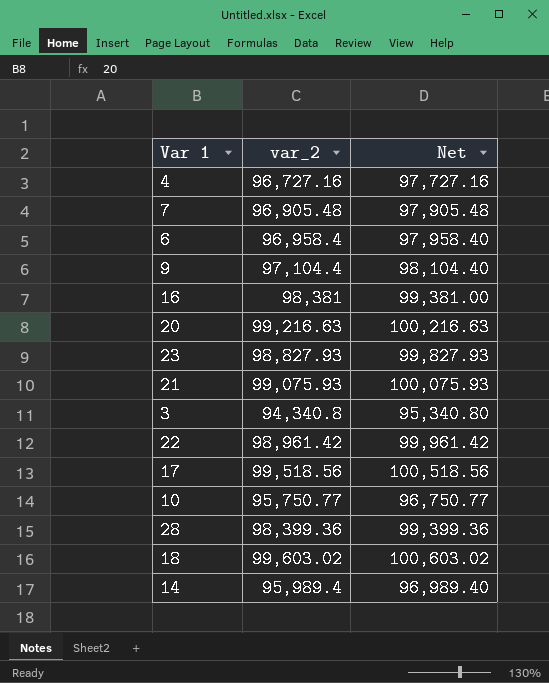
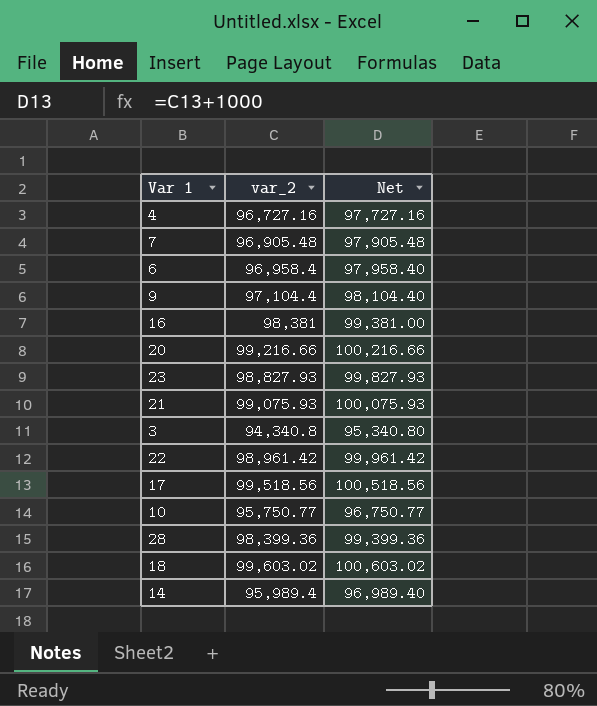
20 | var_2: 99,216.63 -> 99,216.66
20 | Net: 100,216.63 -> 100,216.66

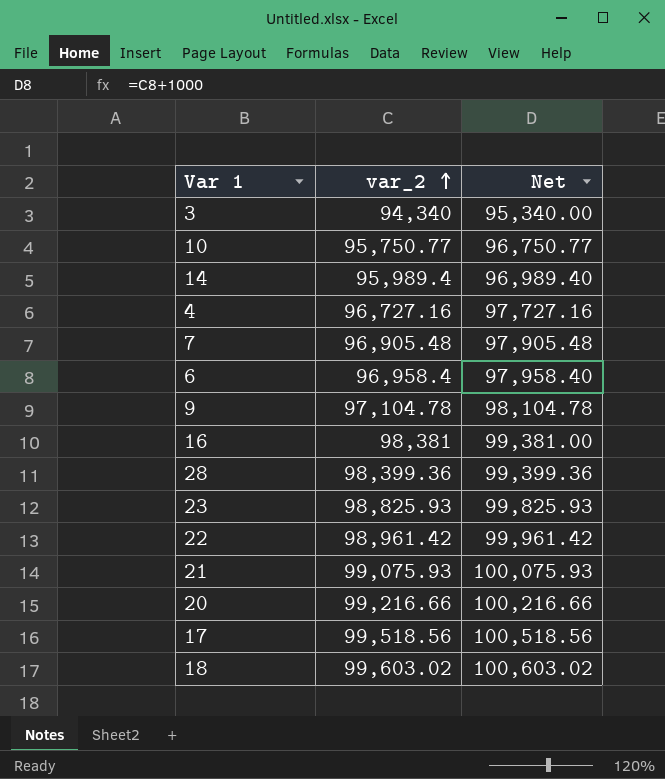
row order: none -> var_2 ascending
3 | var_2: 94,340.8 -> 94,340
3 | Net: 95,340.80 -> 95,340.00
9 | var_2: 97,104.4 -> 97,104.78
9 | Net: 98,104.40 -> 98,104.78
23 | var_2: 98,827.93 -> 98,825.93
23 | Net: 99,827.93 -> 99,825.93

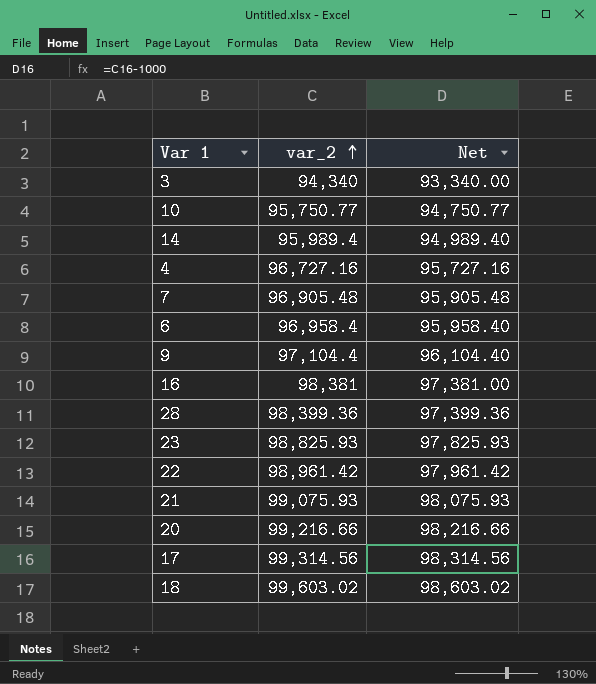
column Net | formula: [var_2] + 1000 -> [var_2] - 1000
9 | var_2: 97,104.78 -> 97,104.4
17 | var_2: 99,518.56 -> 99,314.56

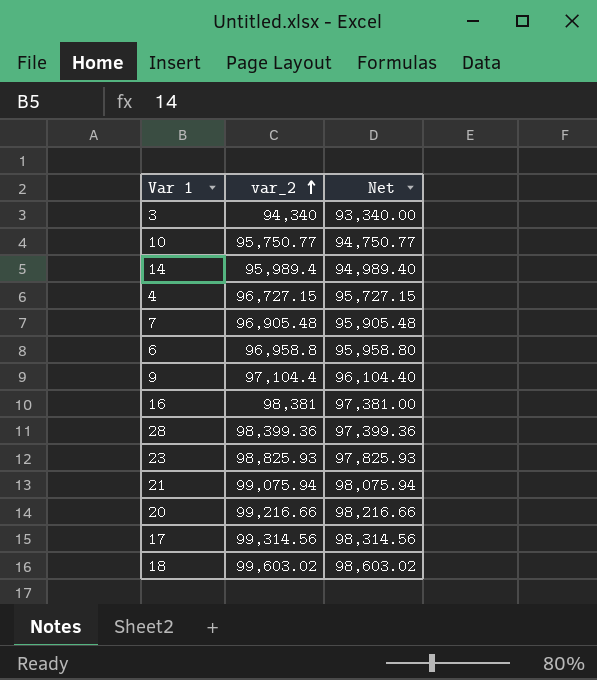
row 22: 98,961.42 | 97,961.42 -> none
4 | var_2: 96,727.16 -> 96,727.15
4 | Net: 95,727.16 -> 95,727.15
6 | var_2: 96,958.4 -> 96,958.8
6 | Net: 95,958.40 -> 95,958.80
21 | var_2: 99,075.93 -> 99,075.94
21 | Net: 98,075.93 -> 98,075.94

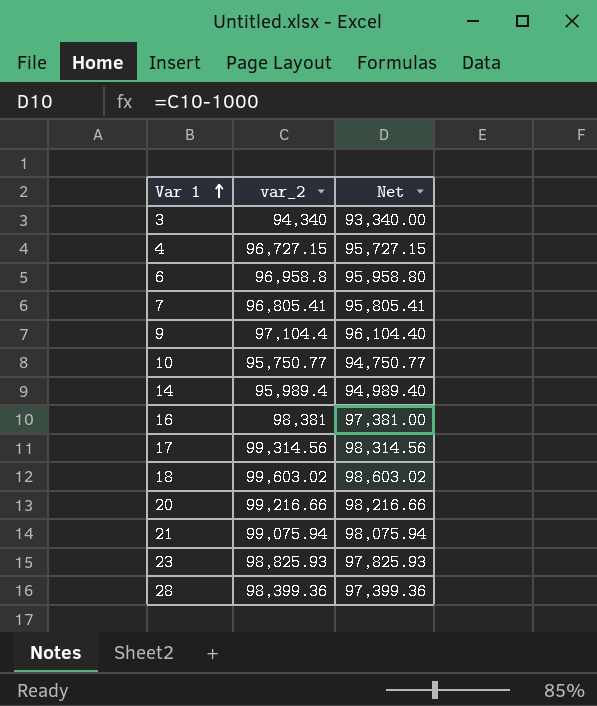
row order: var_2 ascending -> Var 1 ascending
7 | var_2: 96,905.48 -> 96,805.41
7 | Net: 95,905.48 -> 95,805.41

